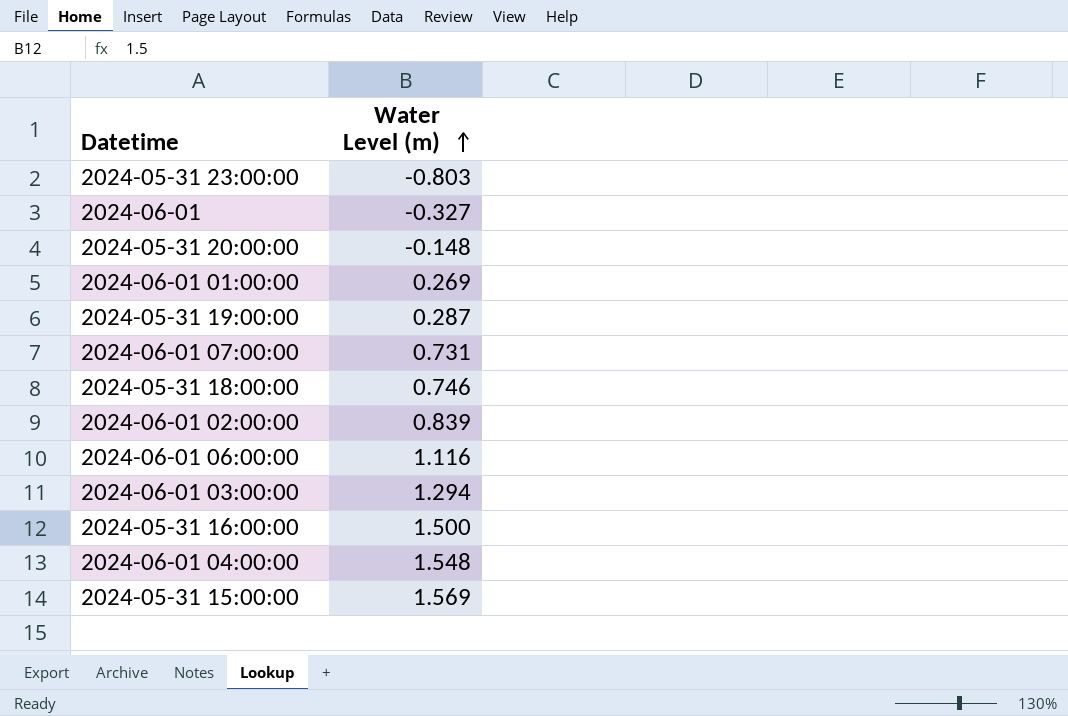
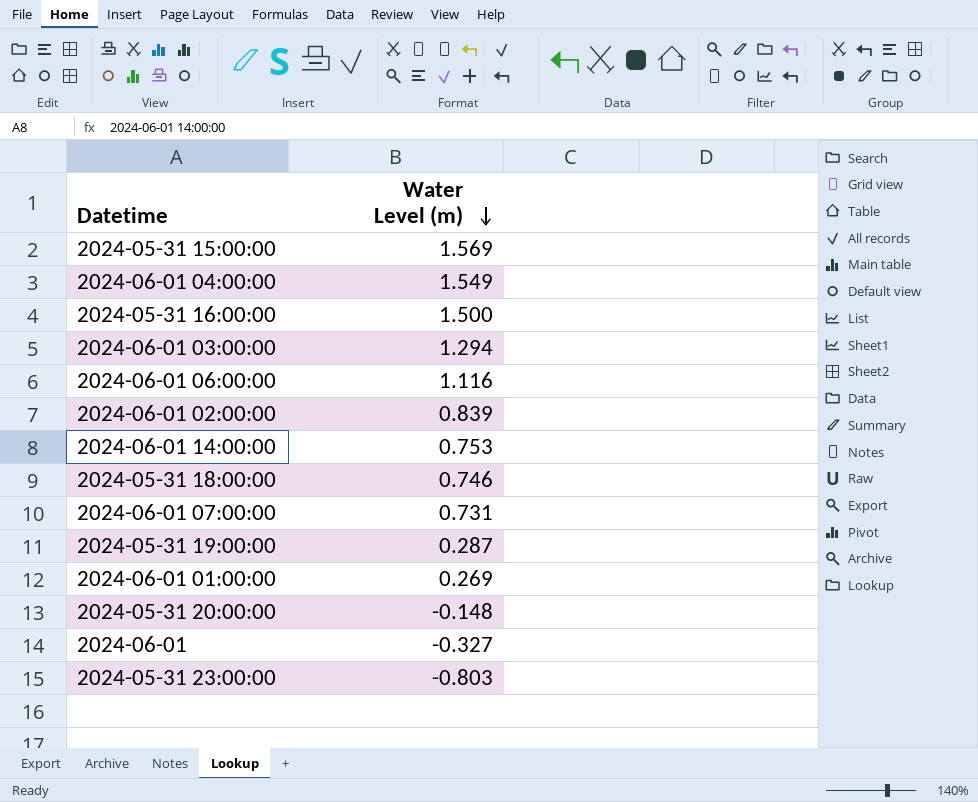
row order: Water Level (m) ascending -> Water Level (m) descending
2024-06-01 04:00:00 | Water Level (m): 1.548 -> 1.549
row 2024-06-01 14:00:00: none -> 0.753

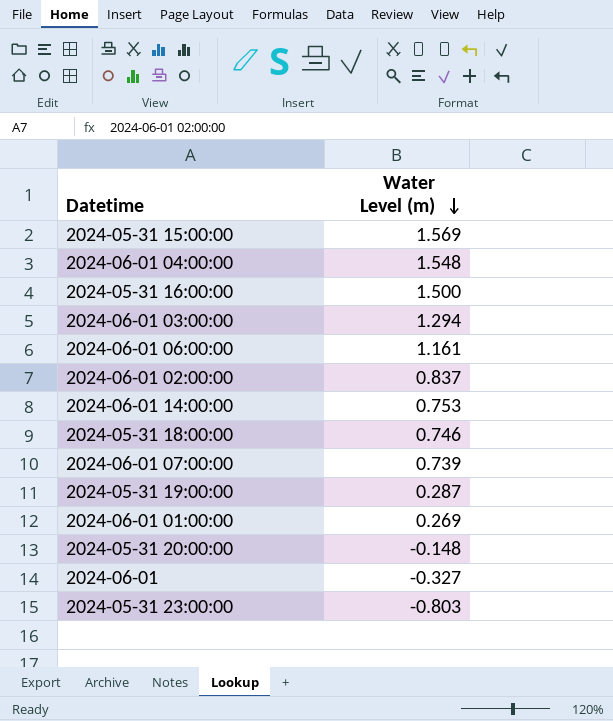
2024-06-01 04:00:00 | Water Level (m): 1.549 -> 1.548
2024-06-01 06:00:00 | Water Level (m): 1.116 -> 1.161
2024-06-01 02:00:00 | Water Level (m): 0.839 -> 0.837
2024-06-01 07:00:00 | Water Level (m): 0.731 -> 0.739

